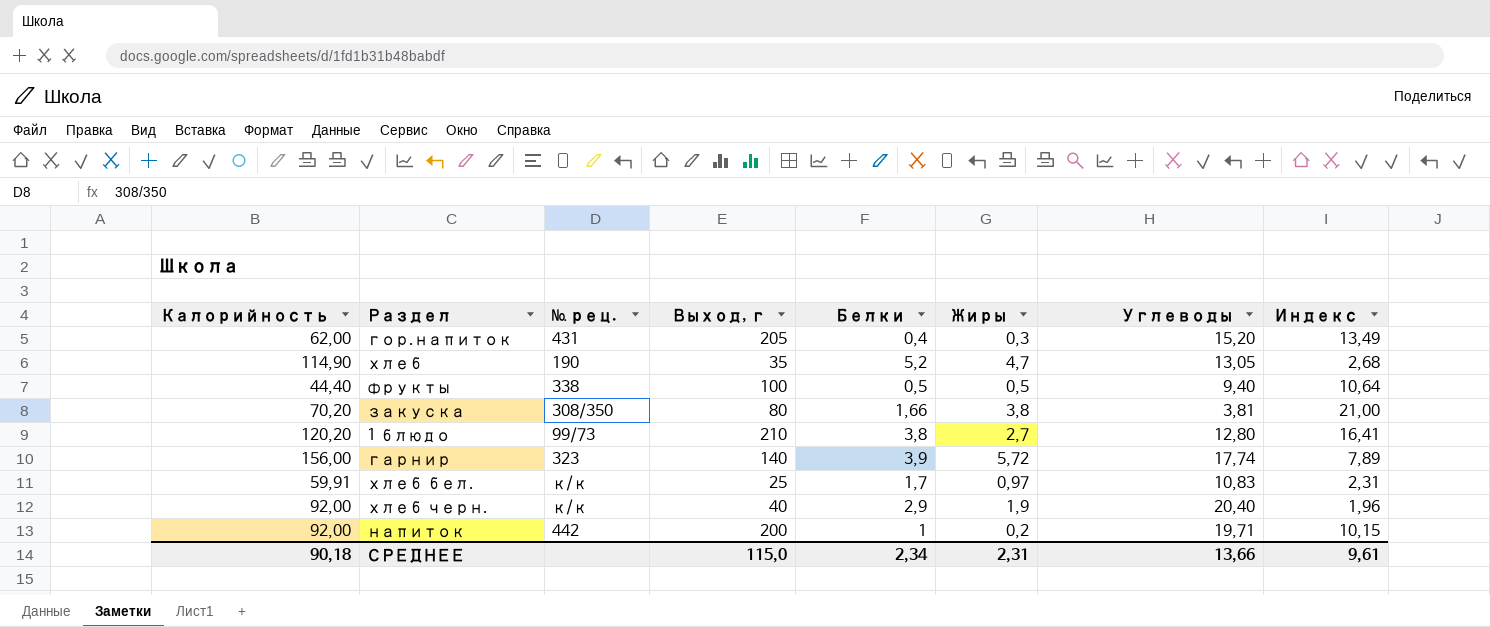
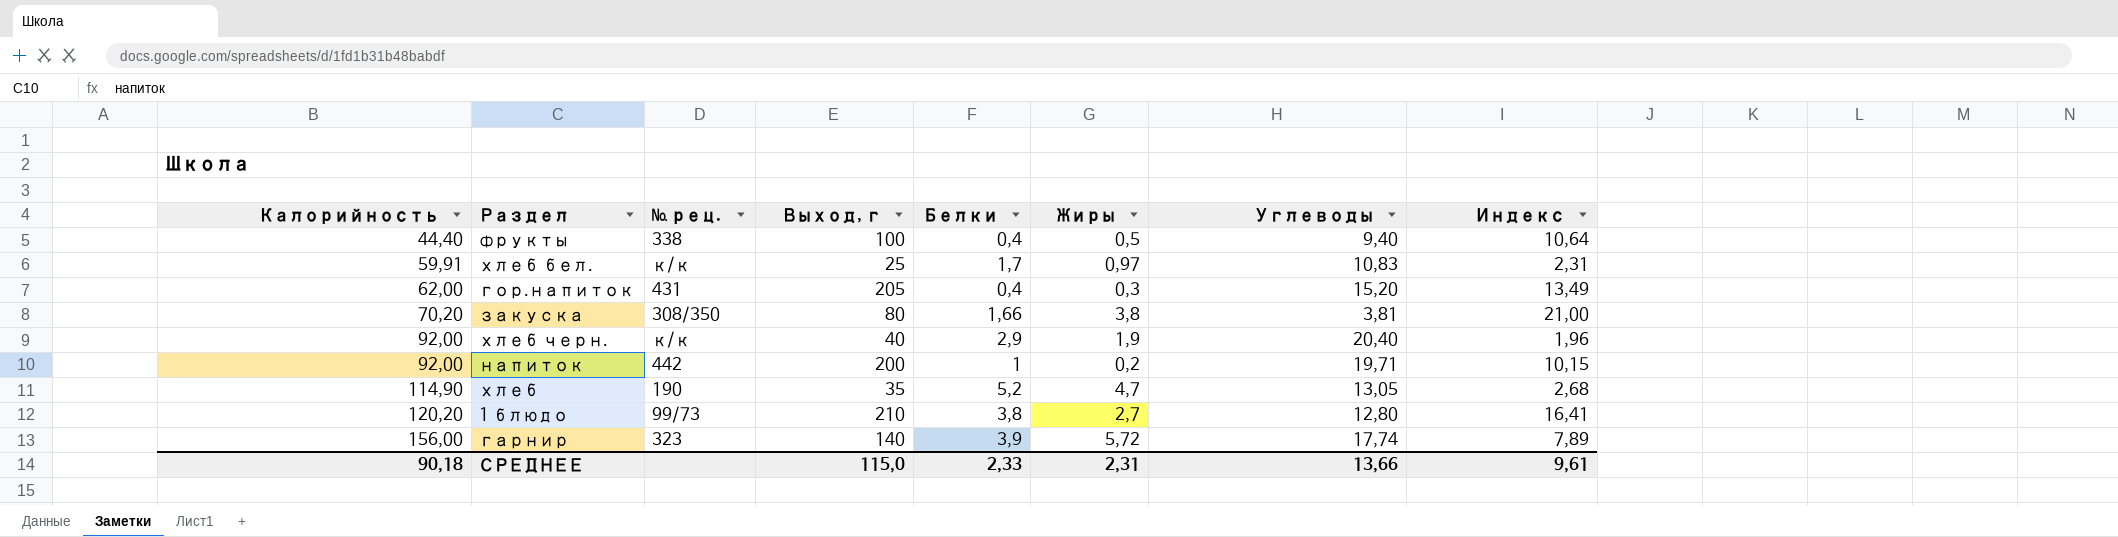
row order: none -> Калорийность ascending
фрукты | Белки: 0,5 -> 0,4
СРЕДНЕЕ | Белки: 2,34 -> 2,33

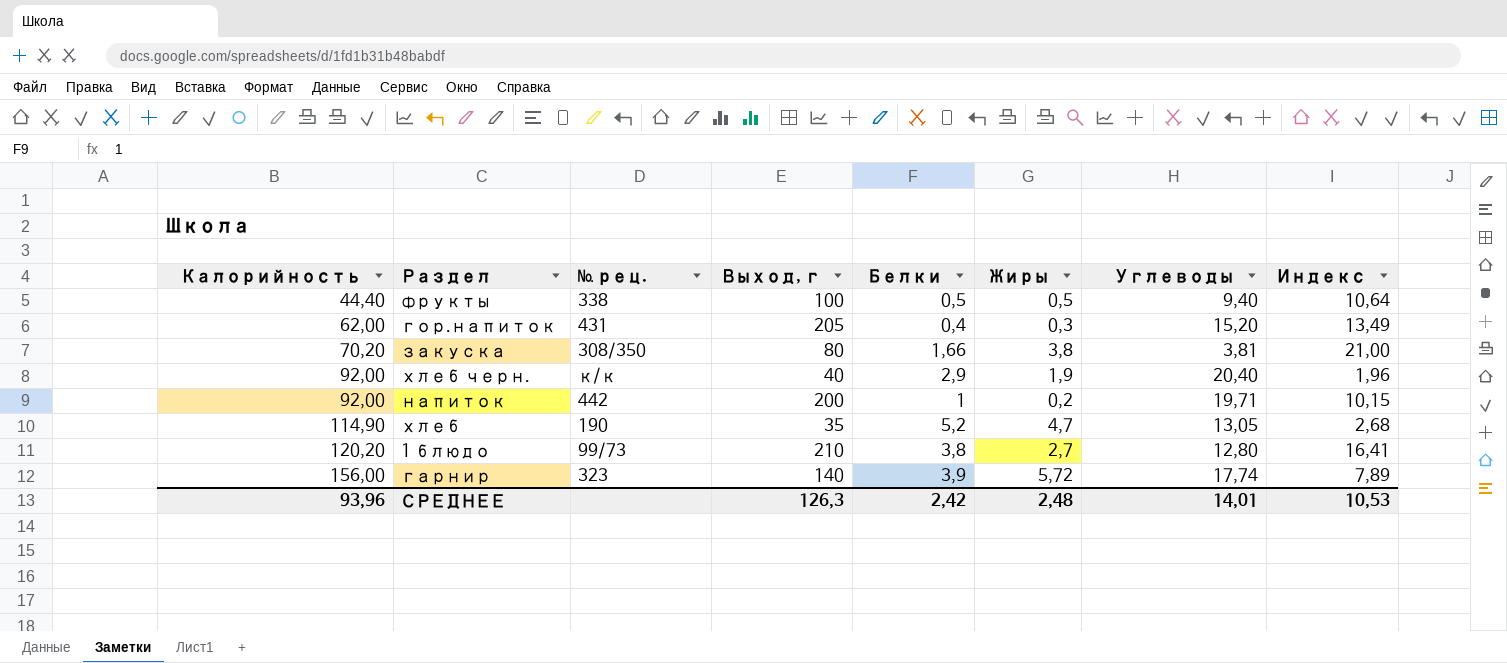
row хлеб бел.: 59,91 | к/к | 25 | 1,7 | 0,97 | 10,83 | 2,31 -> none
фрукты | Белки: 0,4 -> 0,5
СРЕДНЕЕ | Калорийность: 90,18 -> 93,96
СРЕДНЕЕ | Выход, г: 115,0 -> 126,3
СРЕДНЕЕ | Белки: 2,33 -> 2,42
СРЕДНЕЕ | Жиры: 2,31 -> 2,48
СРЕДНЕЕ | Углеводы: 13,66 -> 14,01
СРЕДНЕЕ | Индекс: 9,61 -> 10,53

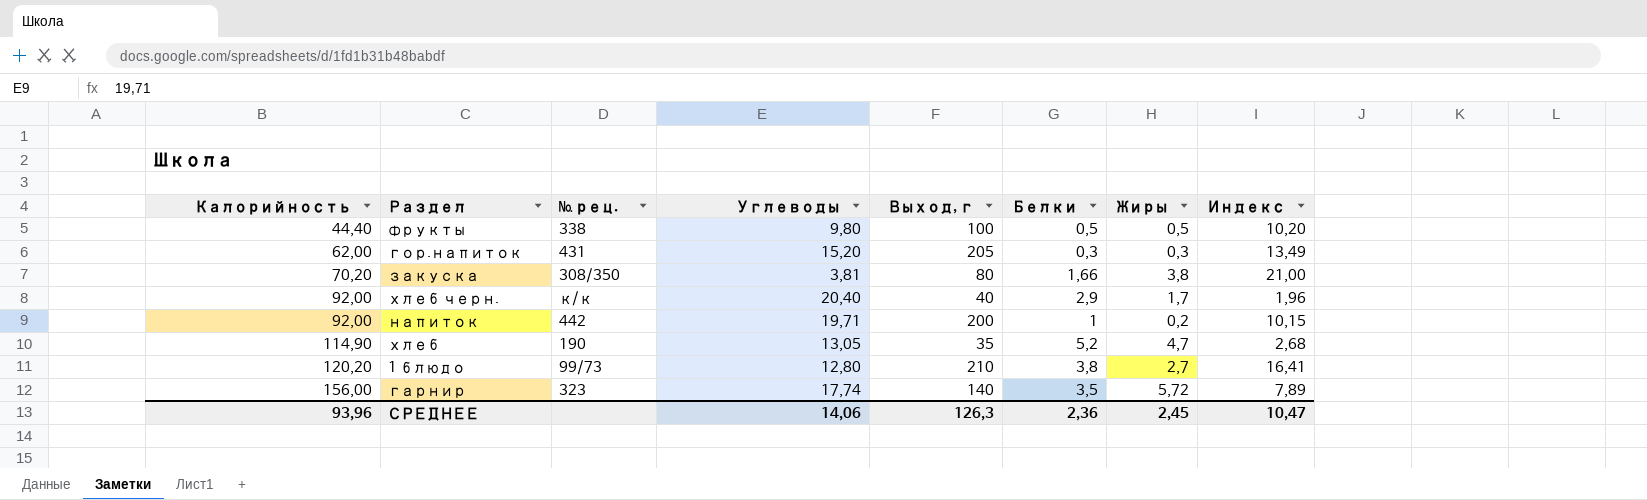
column Углеводы | position: 7 -> 4
фрукты | Углеводы: 9,40 -> 9,80
фрукты | Индекс: 10,64 -> 10,20
гор.напиток | Белки: 0,4 -> 0,3
хлеб черн. | Жиры: 1,9 -> 1,7
гарнир | Белки: 3,9 -> 3,5
СРЕДНЕЕ | Углеводы: 14,01 -> 14,06
СРЕДНЕЕ | Белки: 2,42 -> 2,36
СРЕДНЕЕ | Жиры: 2,48 -> 2,45
СРЕДНЕЕ | Индекс: 10,53 -> 10,47

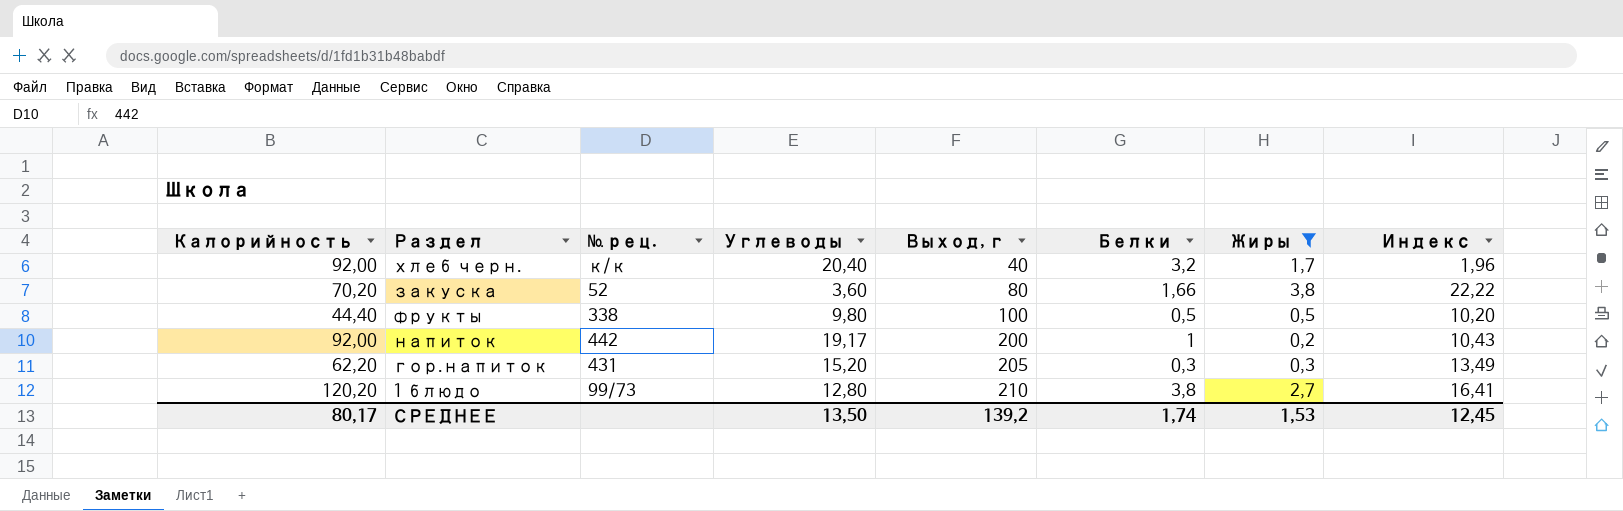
filter: none -> Жиры <= 3,8
row order: Калорийность ascending -> Выход, г ascending
хлеб черн. | Белки: 2,9 -> 3,2
закуска | № рец.: 308/350 -> 52
закуска | Углеводы: 3,81 -> 3,60
закуска | Индекс: 21,00 -> 22,22
напиток | Углеводы: 19,71 -> 19,17
напиток | Индекс: 10,15 -> 10,43
гор.напиток | Калорийность: 62,00 -> 62,20
СРЕДНЕЕ | Калорийность: 93,96 -> 80,17
СРЕДНЕЕ | Углеводы: 14,06 -> 13,50
СРЕДНЕЕ | Выход, г: 126,3 -> 139,2
СРЕДНЕЕ | Белки: 2,36 -> 1,74
СРЕДНЕЕ | Жиры: 2,45 -> 1,53
СРЕДНЕЕ | Индекс: 10,47 -> 12,45

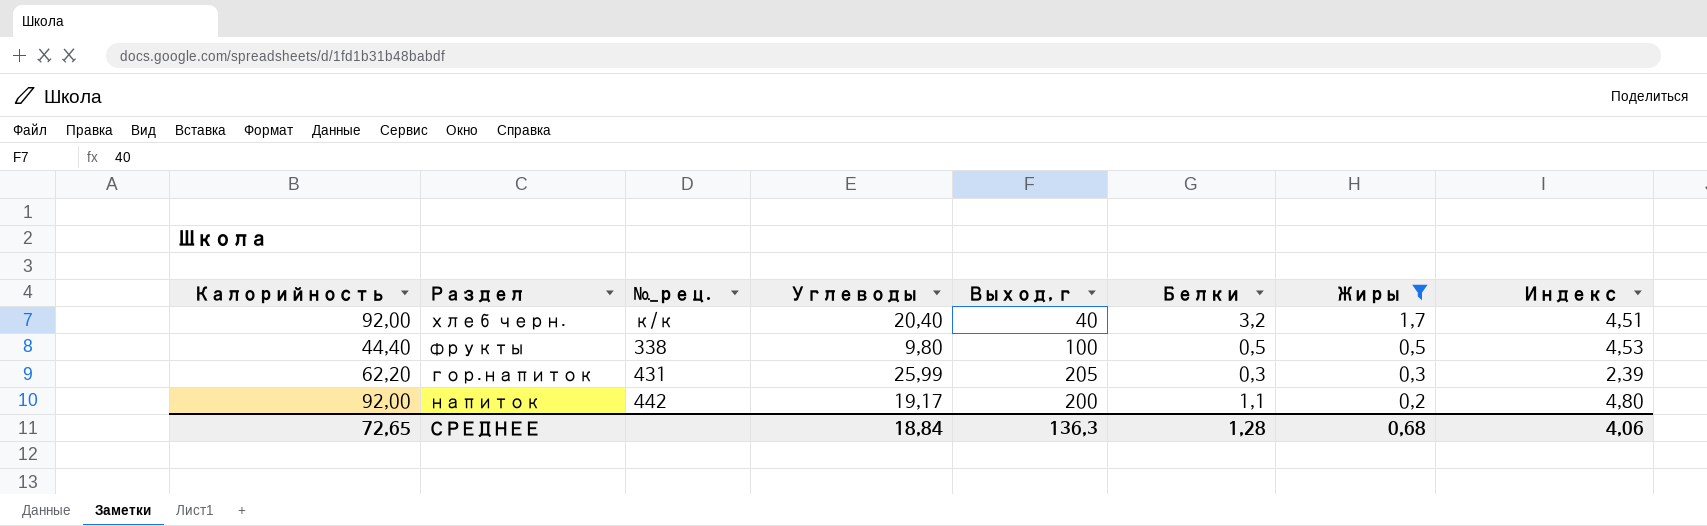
row order: Выход, г ascending -> Жиры descending
column name: № рец. -> №_рец.
column Индекс | formula: [Выход, г] / [Углеводы] -> [Калорийность] / [Углеводы]
row закуска: 70,20 | 52 | 3,60 | 80 | 1,66 | 3,8 | 22,22 -> none
row 1 блюдо: 120,20 | 99/73 | 12,80 | 210 | 3,8 | 2,7 | 16,41 -> none
гор.напиток | Углеводы: 15,20 -> 25,99
напиток | Белки: 1 -> 1,1
СРЕДНЕЕ | Калорийность: 80,17 -> 72,65
СРЕДНЕЕ | Углеводы: 13,50 -> 18,84
СРЕДНЕЕ | Выход, г: 139,2 -> 136,3
СРЕДНЕЕ | Белки: 1,74 -> 1,28
СРЕДНЕЕ | Жиры: 1,53 -> 0,68
СРЕДНЕЕ | Индекс: 12,45 -> 4,06

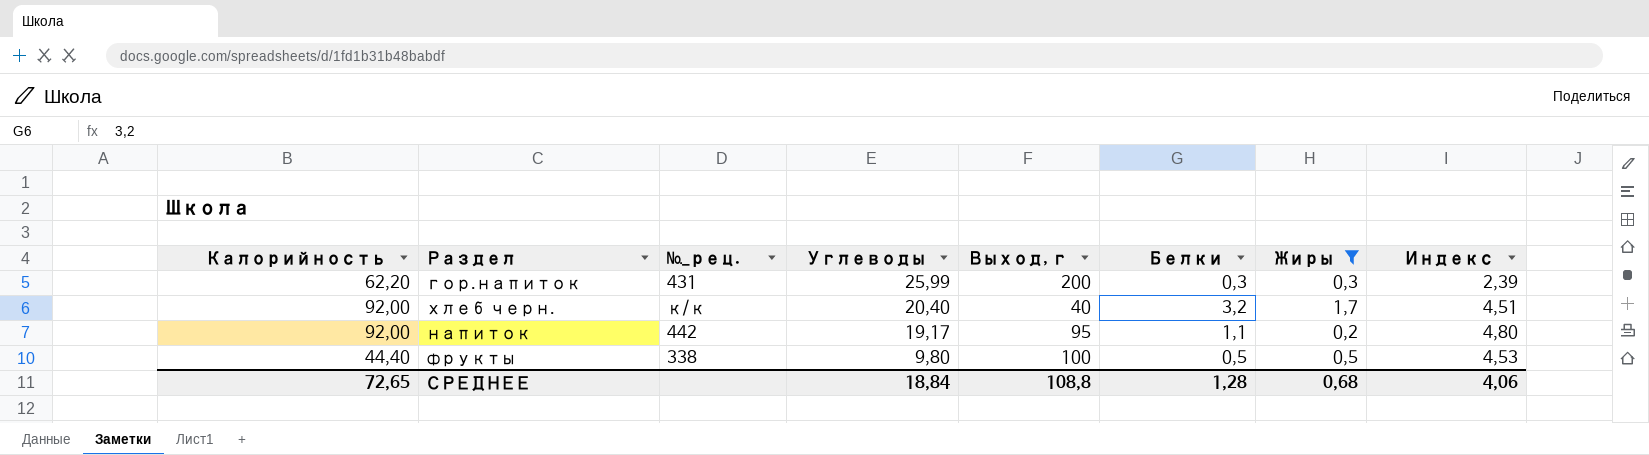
row order: Жиры descending -> Углеводы descending
гор.напиток | Выход, г: 205 -> 200
напиток | Выход, г: 200 -> 95
СРЕДНЕЕ | Выход, г: 136,3 -> 108,8

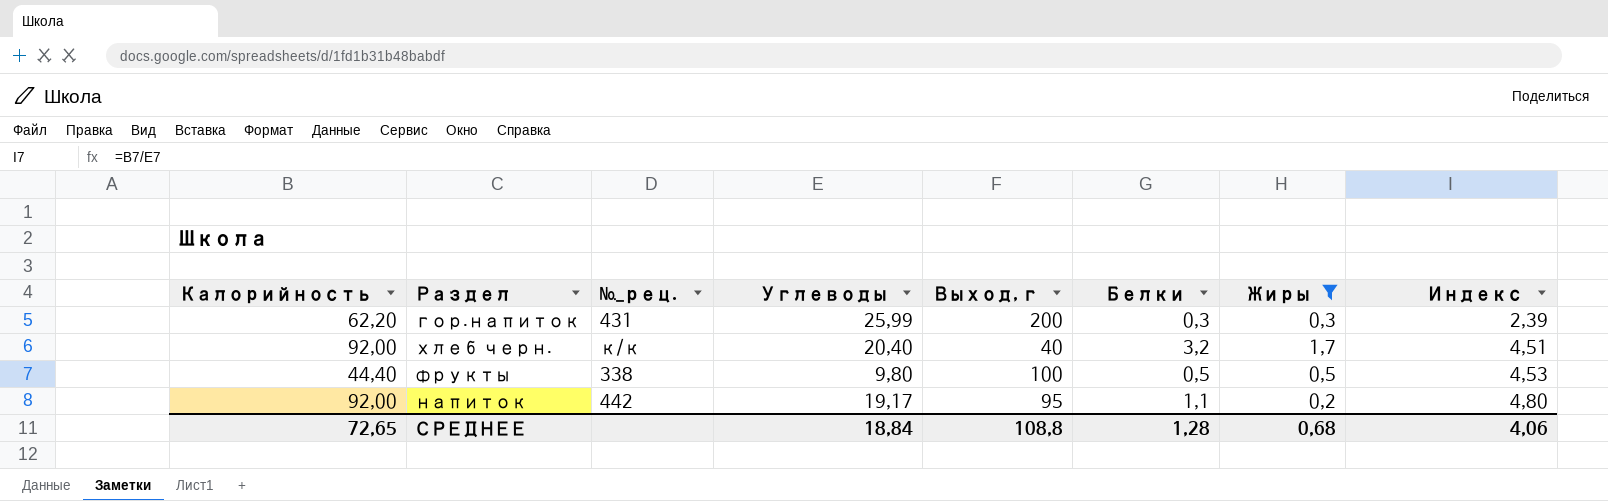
row order: Углеводы descending -> Индекс ascending

